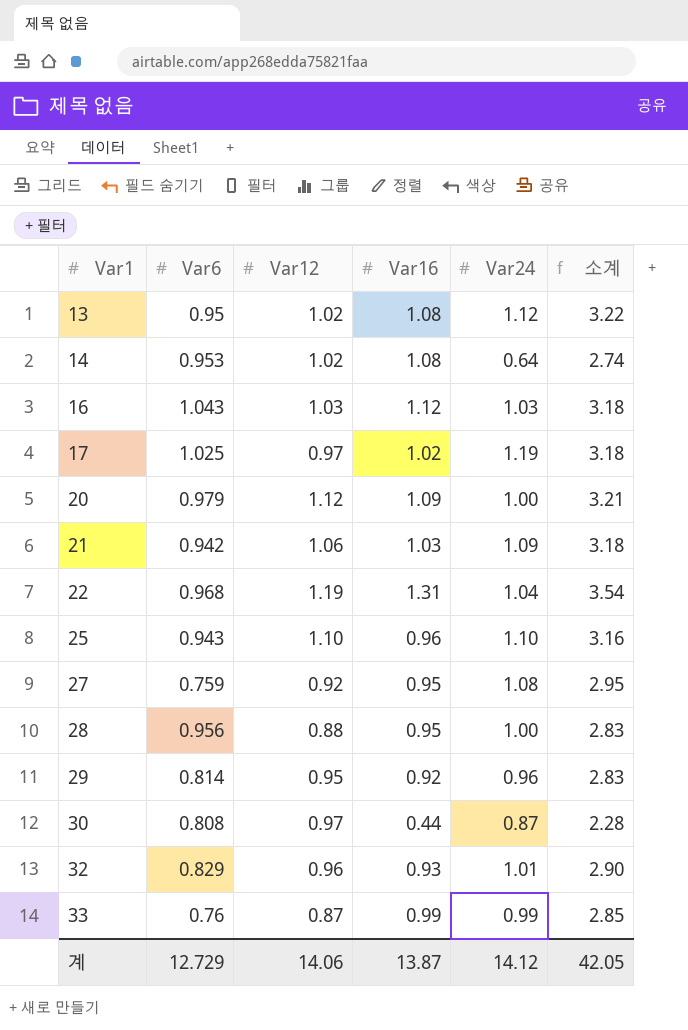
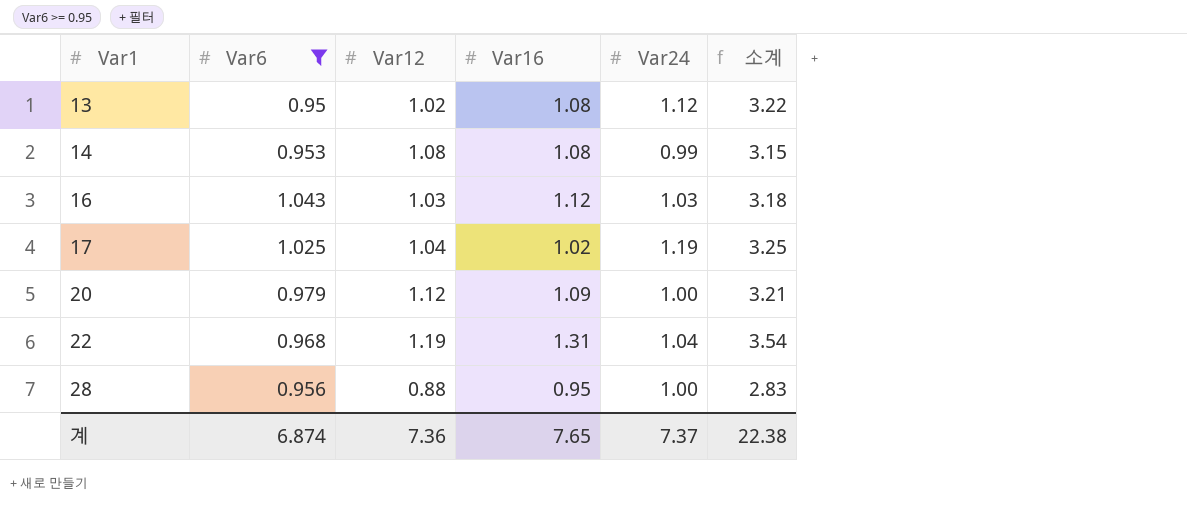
filter: none -> Var6 >= 0.95
14 | Var12: 1.02 -> 1.08
14 | Var24: 0.64 -> 0.99
14 | 소계: 2.74 -> 3.15
17 | Var12: 0.97 -> 1.04
17 | 소계: 3.18 -> 3.25
계 | Var6: 12.729 -> 6.874
계 | Var12: 14.06 -> 7.36
계 | Var16: 13.87 -> 7.65
계 | Var24: 14.12 -> 7.37
계 | 소계: 42.05 -> 22.38

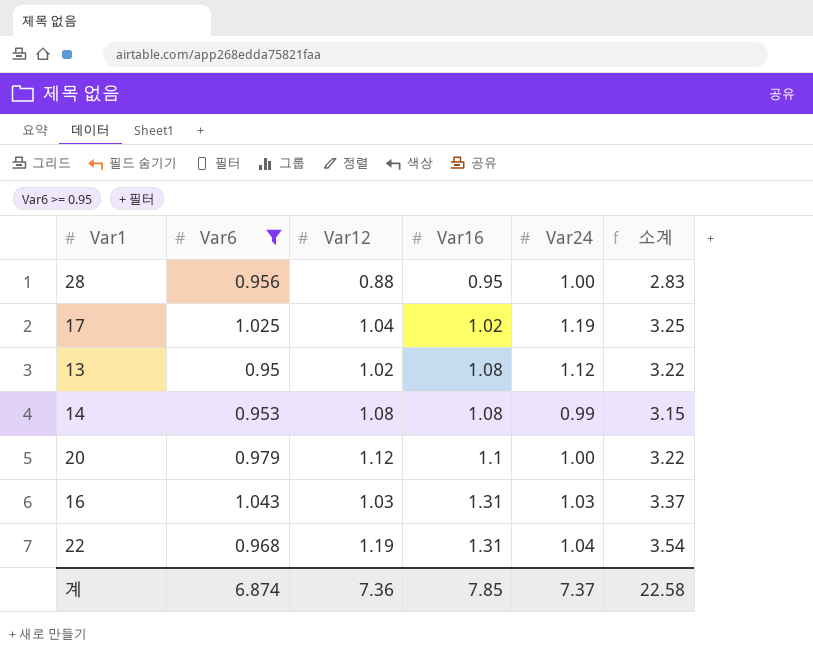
row order: Var1 ascending -> Var16 ascending
20 | Var16: 1.09 -> 1.1
20 | 소계: 3.21 -> 3.22
16 | Var16: 1.12 -> 1.31
16 | 소계: 3.18 -> 3.37
계 | Var16: 7.65 -> 7.85
계 | 소계: 22.38 -> 22.58

